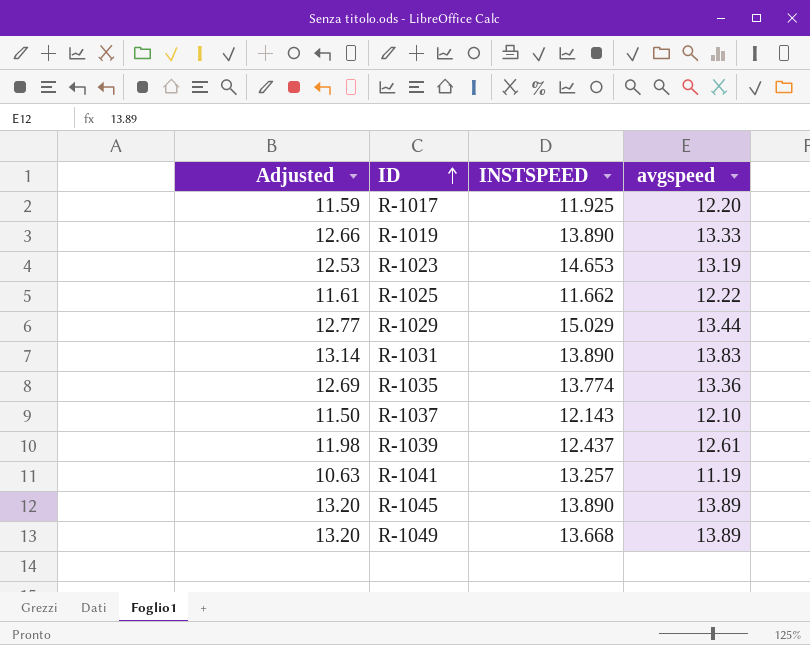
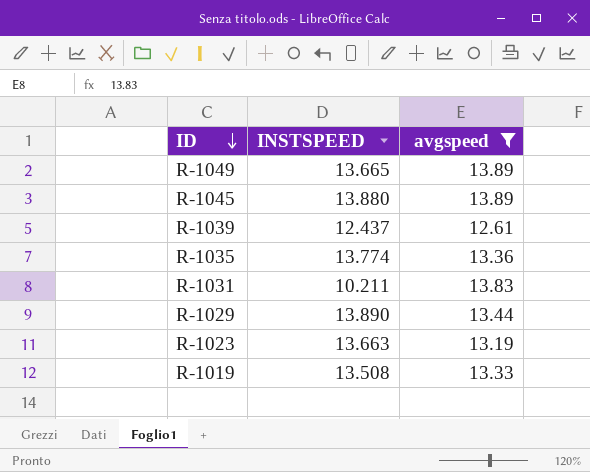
filter: none -> avgspeed >= 12.61
row order: ID ascending -> ID descending
column Adjusted | formula: [avgspeed] * 0.95 -> none
R-1049 | INSTSPEED: 13.668 -> 13.665
R-1045 | INSTSPEED: 13.890 -> 13.880
R-1031 | INSTSPEED: 13.890 -> 10.211
R-1029 | INSTSPEED: 15.029 -> 13.890
R-1023 | INSTSPEED: 14.653 -> 13.663
R-1019 | INSTSPEED: 13.890 -> 13.508

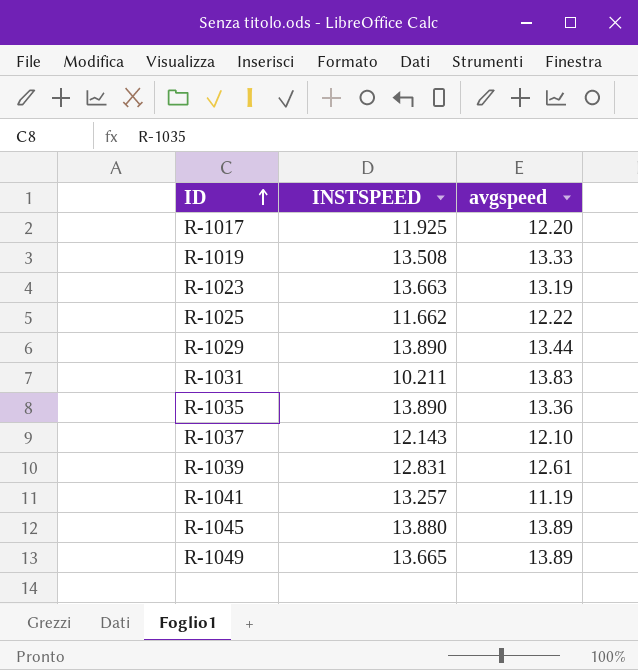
filter: avgspeed >= 12.61 -> none
row order: ID descending -> ID ascending
R-1035 | INSTSPEED: 13.774 -> 13.890
R-1039 | INSTSPEED: 12.437 -> 12.831

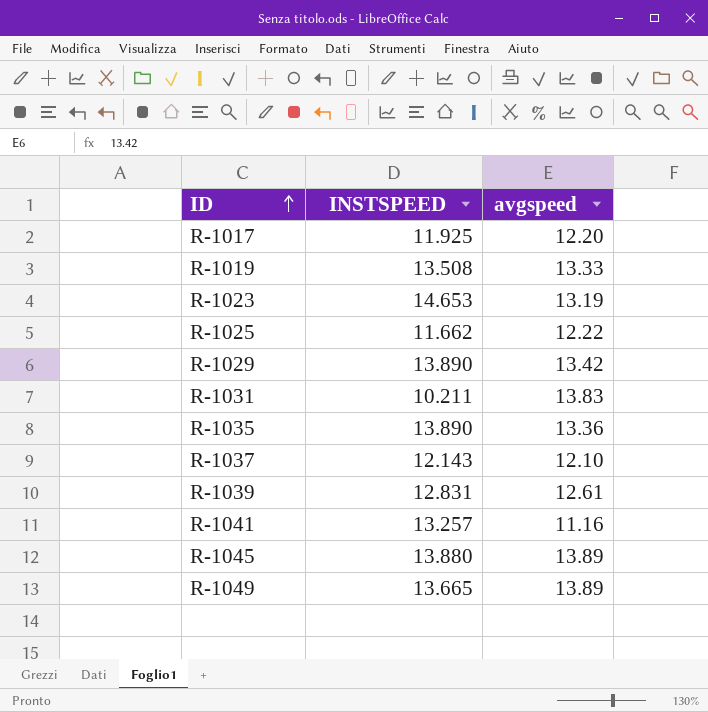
R-1023 | INSTSPEED: 13.663 -> 14.653
R-1029 | avgspeed: 13.44 -> 13.42
R-1041 | avgspeed: 11.19 -> 11.16

